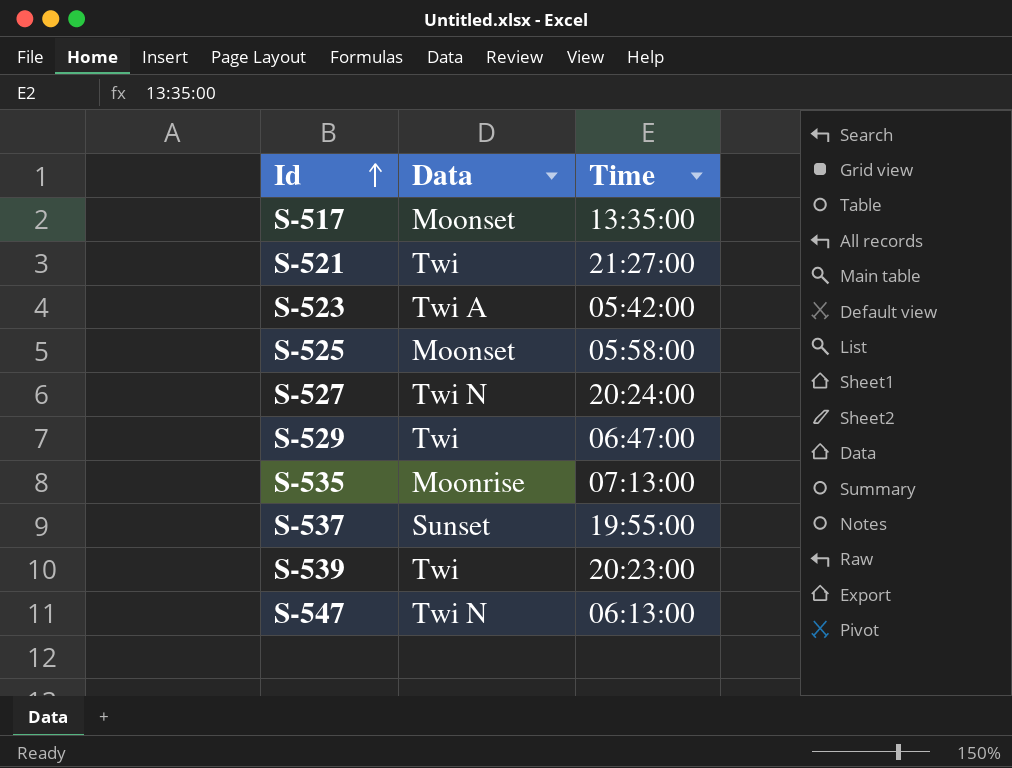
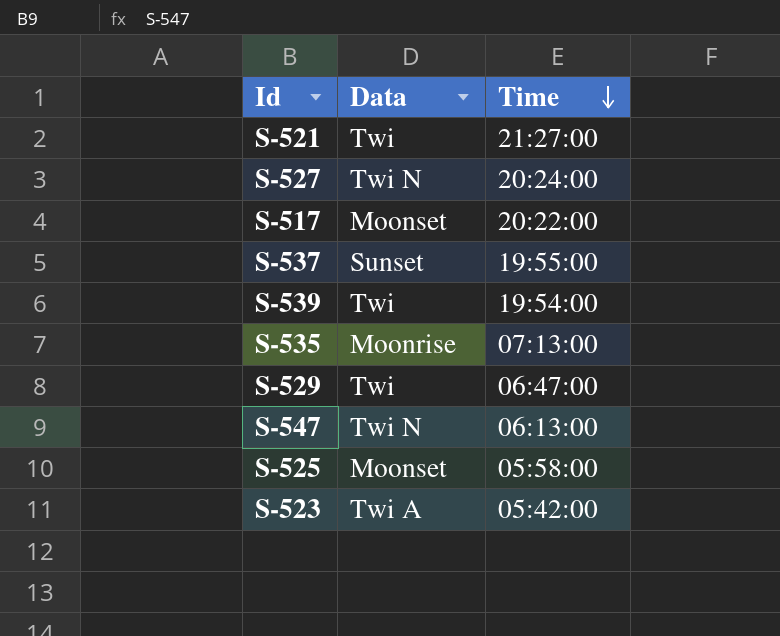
row order: Id ascending -> Time descending
S-517 | Time: 13:35:00 -> 20:22:00
S-539 | Time: 20:23:00 -> 19:54:00

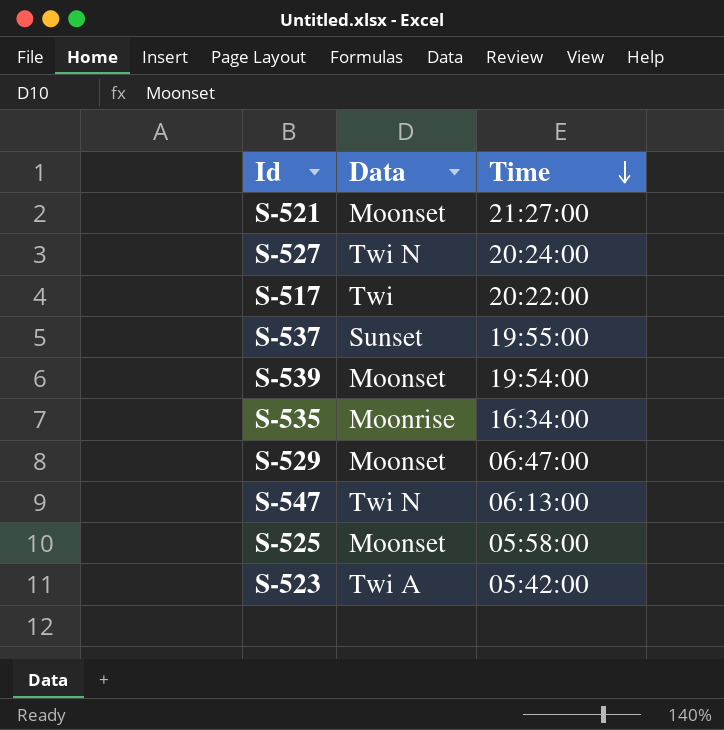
S-521 | Data: Twi -> Moonset
S-517 | Data: Moonset -> Twi
S-539 | Data: Twi -> Moonset
S-535 | Time: 07:13:00 -> 16:34:00
S-529 | Data: Twi -> Moonset

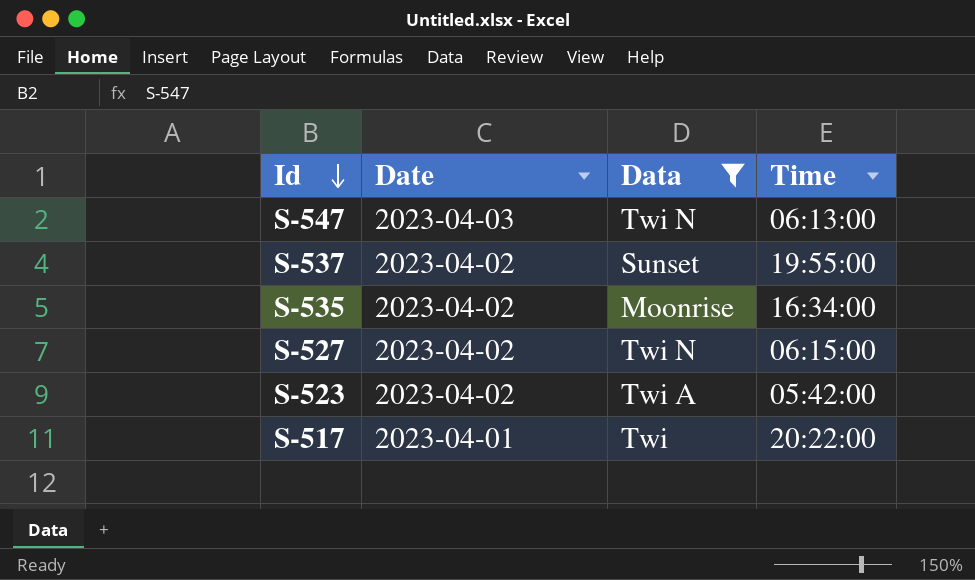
filter: none -> Data != Moonset
row order: Time descending -> Id descending
column Date | position: none -> 2
S-527 | Time: 20:24:00 -> 06:15:00

